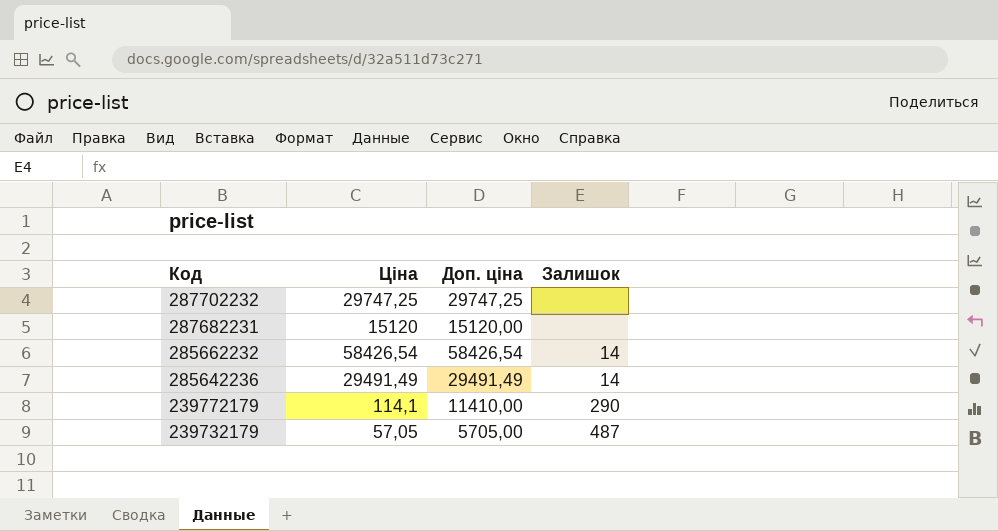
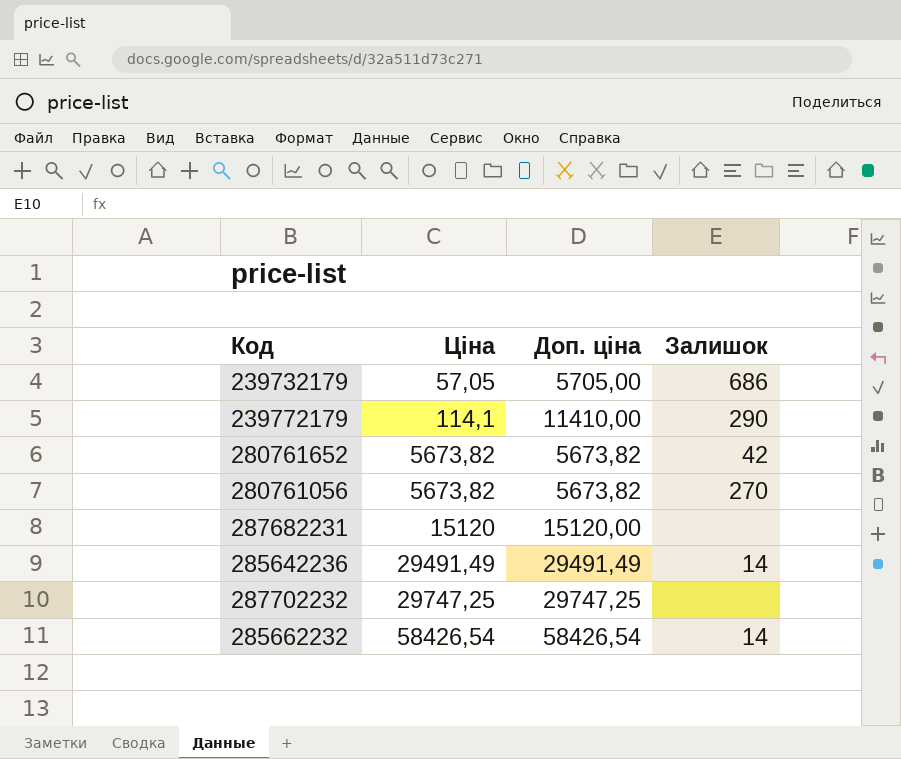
row order: Код descending -> Ціна ascending
239732179 | Залишок: 487 -> 686
row 280761652: none -> 5673,82 | 5673,82 | 42
row 280761056: none -> 5673,82 | 5673,82 | 270

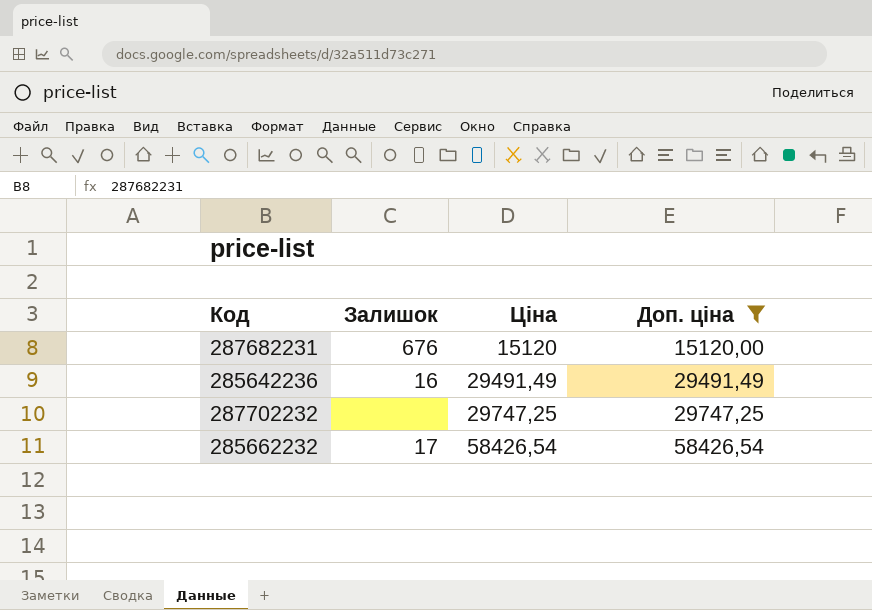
filter: none -> Доп. ціна >= 15120,00
column Залишок | position: 4 -> 2
287682231 | Залишок: none -> 676
285642236 | Залишок: 14 -> 16
285662232 | Залишок: 14 -> 17

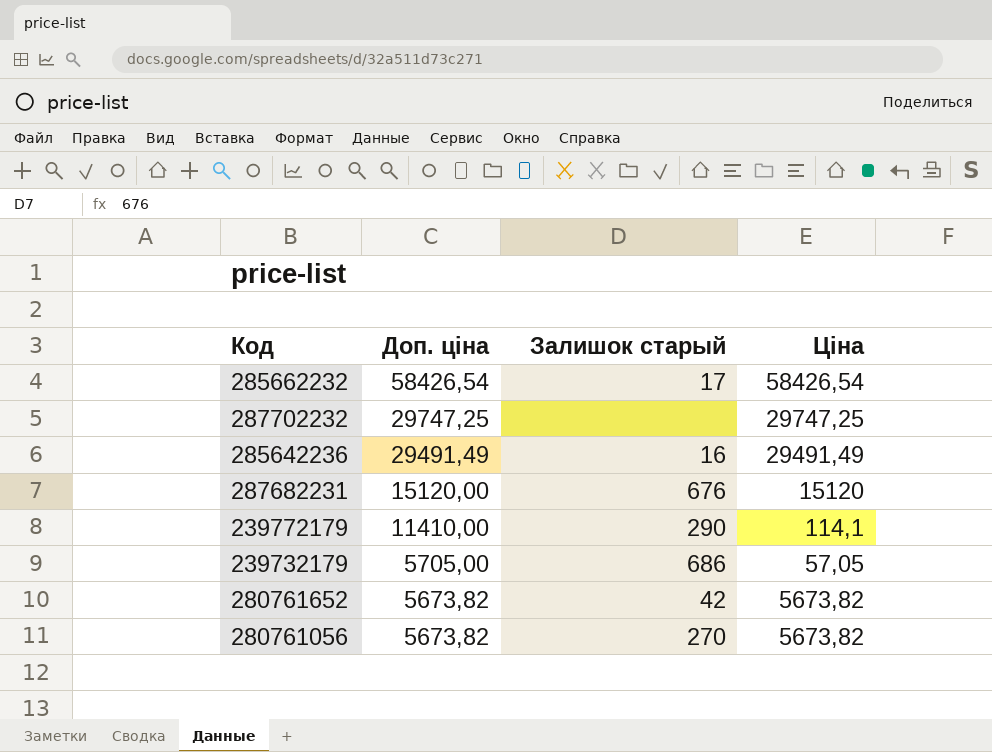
filter: Доп. ціна >= 15120,00 -> none
row order: Ціна ascending -> Доп. ціна descending
column Доп. ціна | position: 4 -> 2
column name: Залишок -> Залишок старый

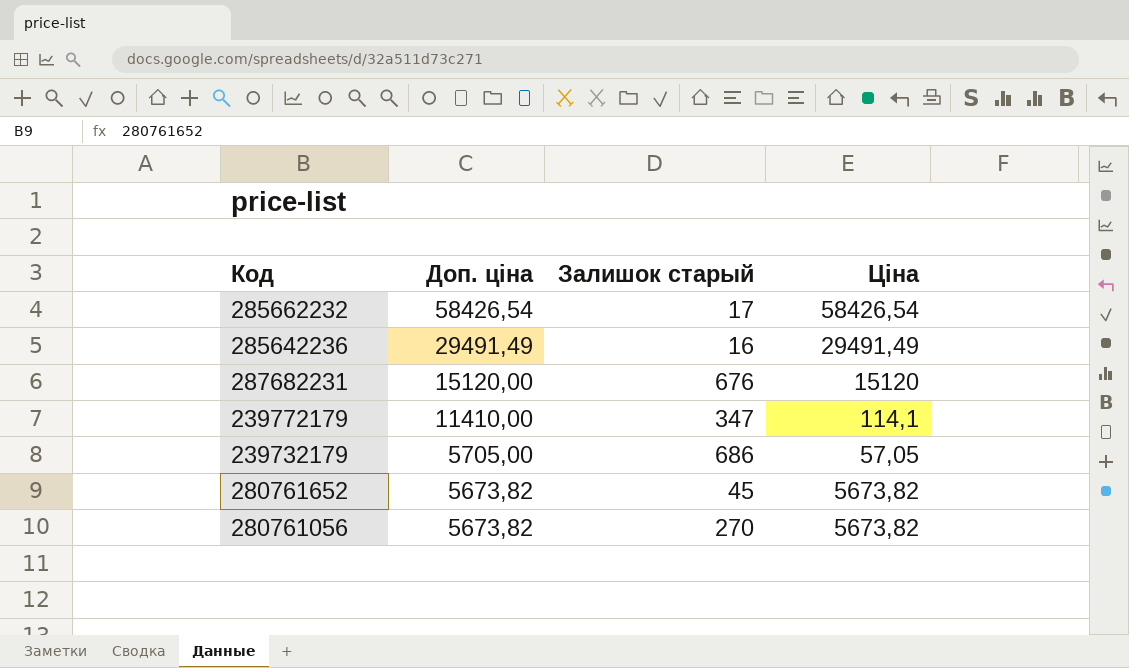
row 287702232: 29747,25 | none | 29747,25 -> none
239772179 | Залишок старый: 290 -> 347
280761652 | Залишок старый: 42 -> 45

